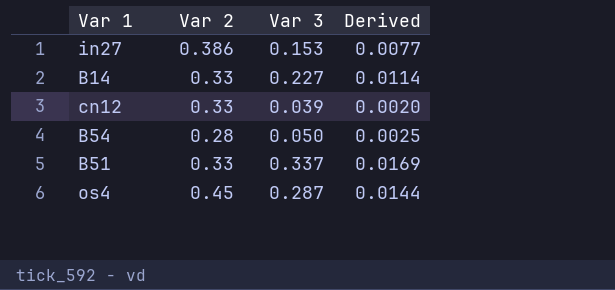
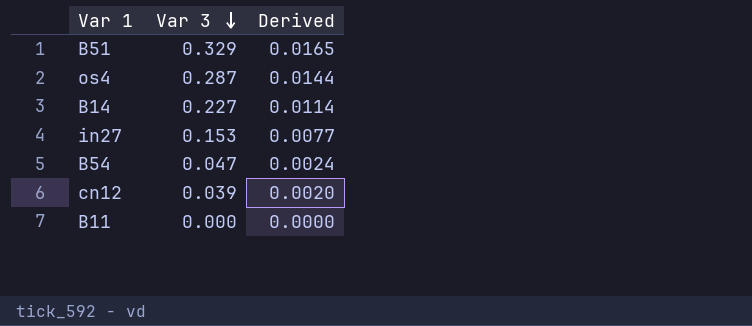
row order: none -> Var 3 descending
column Var 2 | position: 2 -> none
B51 | Var 3: 0.337 -> 0.329
B51 | Derived: 0.0169 -> 0.0165
B54 | Var 3: 0.050 -> 0.047
B54 | Derived: 0.0025 -> 0.0024
row B11: none -> 0.000 | 0.0000

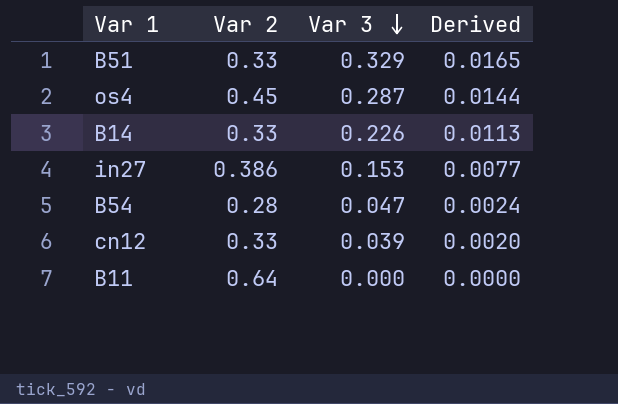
column Var 2 | position: none -> 2
B14 | Var 3: 0.227 -> 0.226
B14 | Derived: 0.0114 -> 0.0113

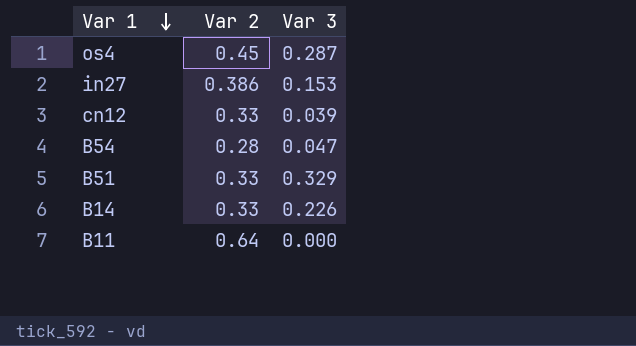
row order: Var 3 descending -> Var 1 descending
column Derived | formula: [Var 3] * 0.05 -> none

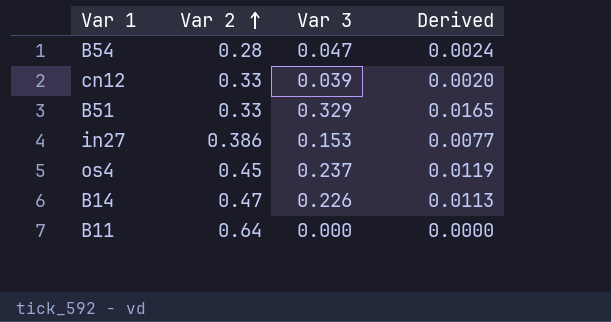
row order: Var 1 descending -> Var 2 ascending
column Derived | formula: none -> [Var 3] * 0.05
os4 | Var 3: 0.287 -> 0.237
B14 | Var 2: 0.33 -> 0.47

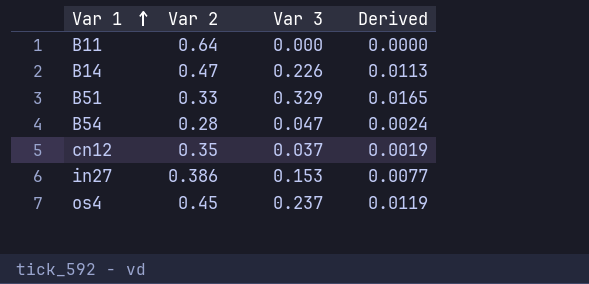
row order: Var 2 ascending -> Var 1 ascending
cn12 | Var 2: 0.33 -> 0.35
cn12 | Var 3: 0.039 -> 0.037
cn12 | Derived: 0.0020 -> 0.0019

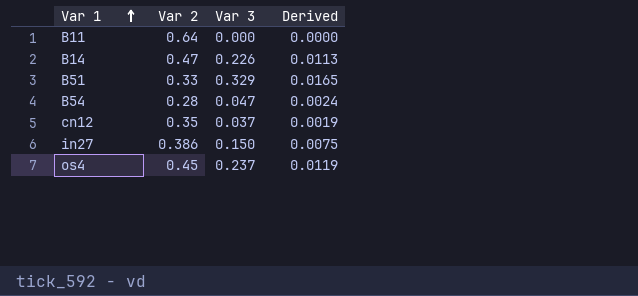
in27 | Var 3: 0.153 -> 0.150
in27 | Derived: 0.0077 -> 0.0075

